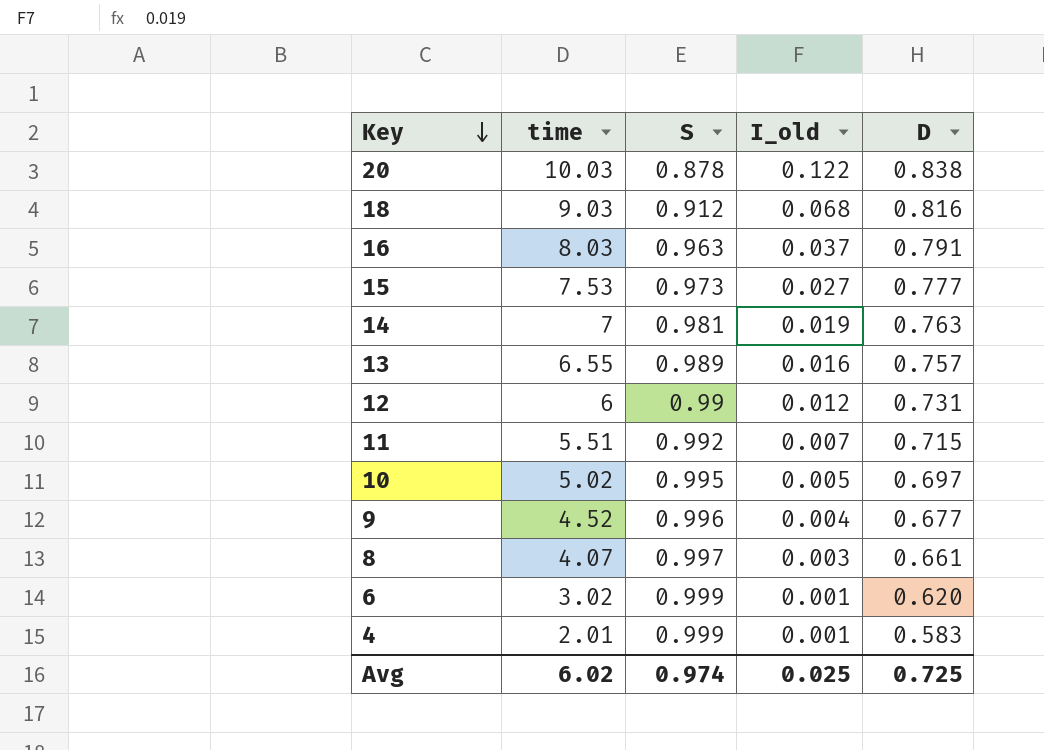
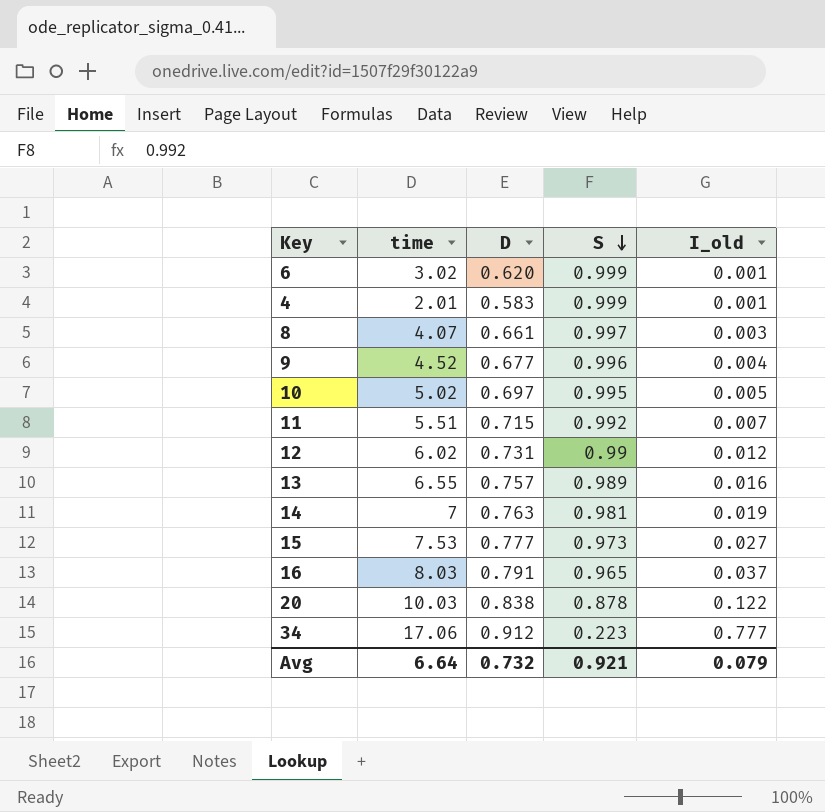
row order: Key descending -> S descending
column D | position: 5 -> 3
row 18: 9.03 | 0.912 | 0.068 | 0.816 -> none
12 | time: 6 -> 6.02
16 | S: 0.963 -> 0.965
row 34: none -> 17.06 | 0.912 | 0.223 | 0.777
Avg | time: 6.02 -> 6.64
Avg | D: 0.725 -> 0.732
Avg | S: 0.974 -> 0.921
Avg | I_old: 0.025 -> 0.079

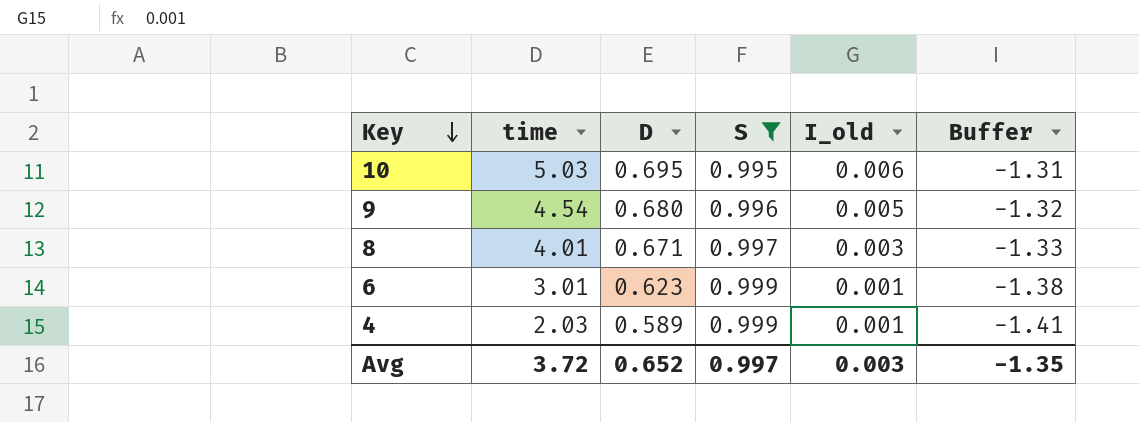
filter: none -> S >= 0.995
row order: S descending -> Key descending
column Buffer | formula: none -> [D] - 2
10 | time: 5.02 -> 5.03
10 | D: 0.697 -> 0.695
10 | I_old: 0.005 -> 0.006
9 | time: 4.52 -> 4.54
9 | D: 0.677 -> 0.680
9 | I_old: 0.004 -> 0.005
8 | time: 4.07 -> 4.01
8 | D: 0.661 -> 0.671
6 | time: 3.02 -> 3.01
6 | D: 0.620 -> 0.623
4 | time: 2.01 -> 2.03
4 | D: 0.583 -> 0.589
Avg | time: 6.64 -> 3.72
Avg | D: 0.732 -> 0.652
Avg | S: 0.921 -> 0.997
Avg | I_old: 0.079 -> 0.003

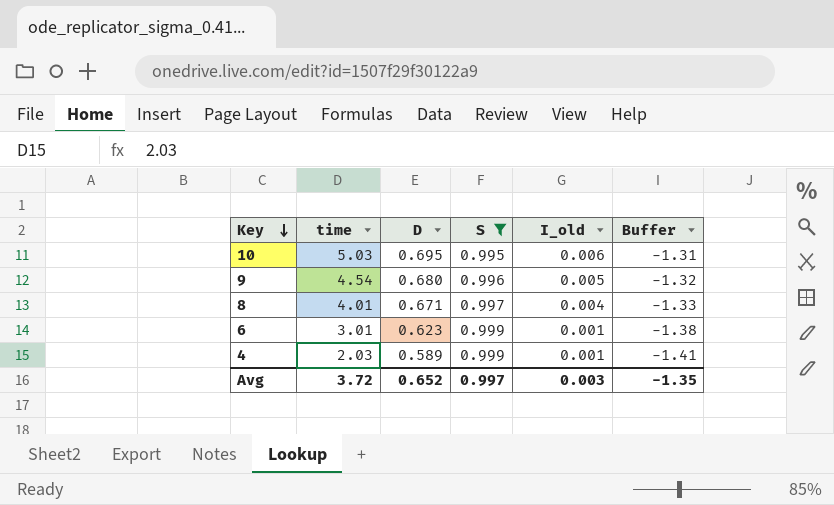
8 | I_old: 0.003 -> 0.004

